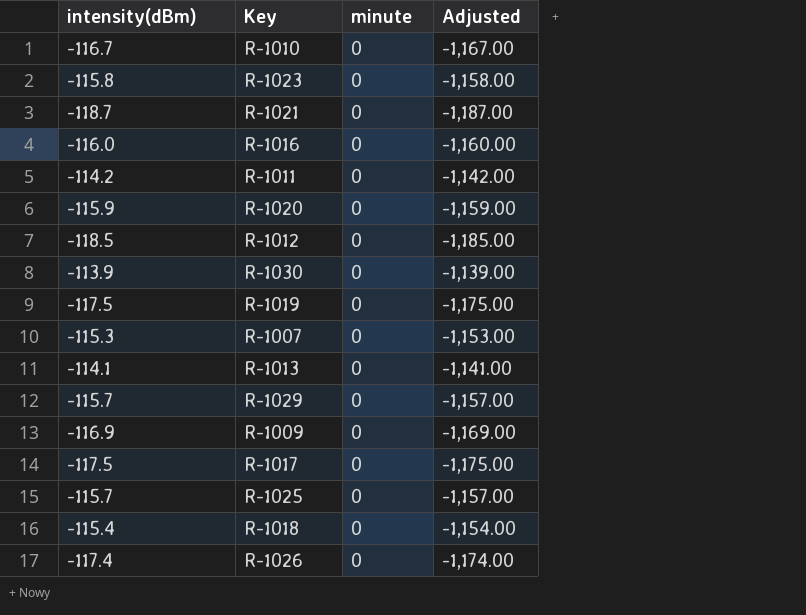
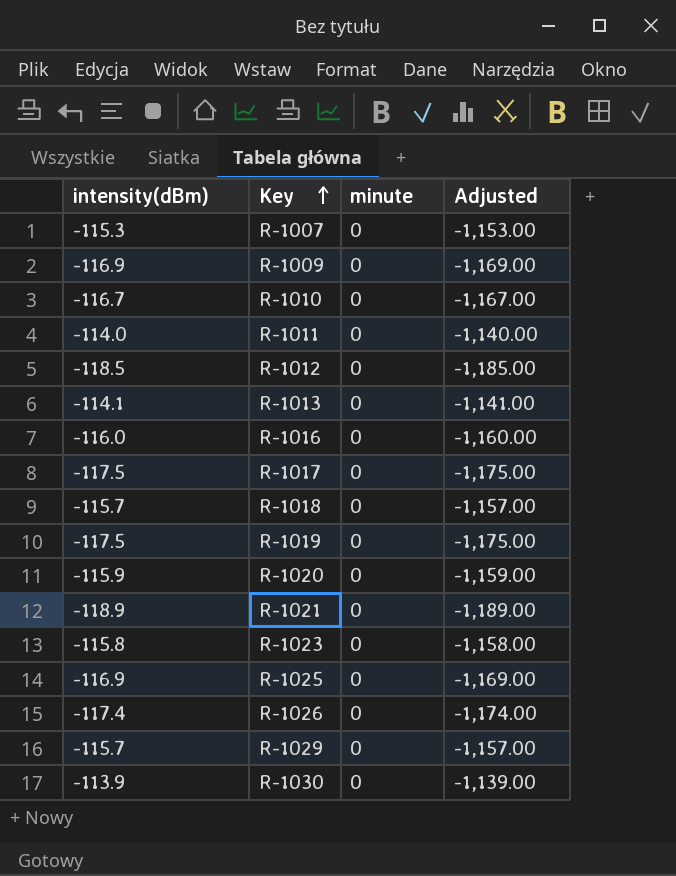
row order: none -> Key ascending
R-1011 | intensity(dBm): -114.2 -> -114.0
R-1011 | Adjusted: -1,142.00 -> -1,140.00
R-1018 | intensity(dBm): -115.4 -> -115.7
R-1018 | Adjusted: -1,154.00 -> -1,157.00
R-1021 | intensity(dBm): -118.7 -> -118.9
R-1021 | Adjusted: -1,187.00 -> -1,189.00
R-1025 | intensity(dBm): -115.7 -> -116.9
R-1025 | Adjusted: -1,157.00 -> -1,169.00

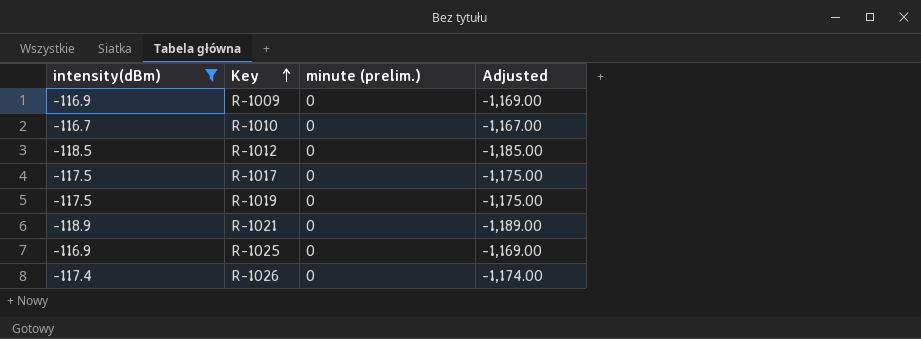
filter: none -> intensity(dBm) <= -116.7
column name: minute -> minute (prelim.)

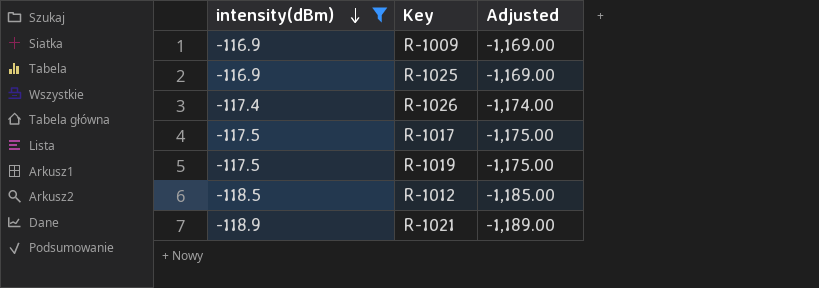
row order: Key ascending -> intensity(dBm) descending
column minute (prelim.) | position: 3 -> none
row R-1010: -116.7 | 0 | -1,167.00 -> none

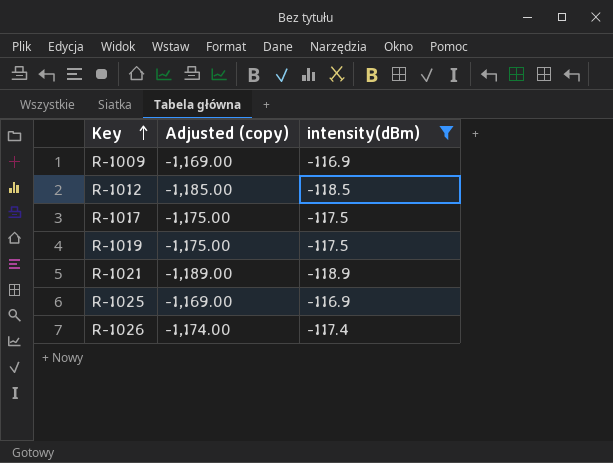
row order: intensity(dBm) descending -> Key ascending
column name: Adjusted -> Adjusted (copy)
column intensity(dBm) | position: 1 -> 3

